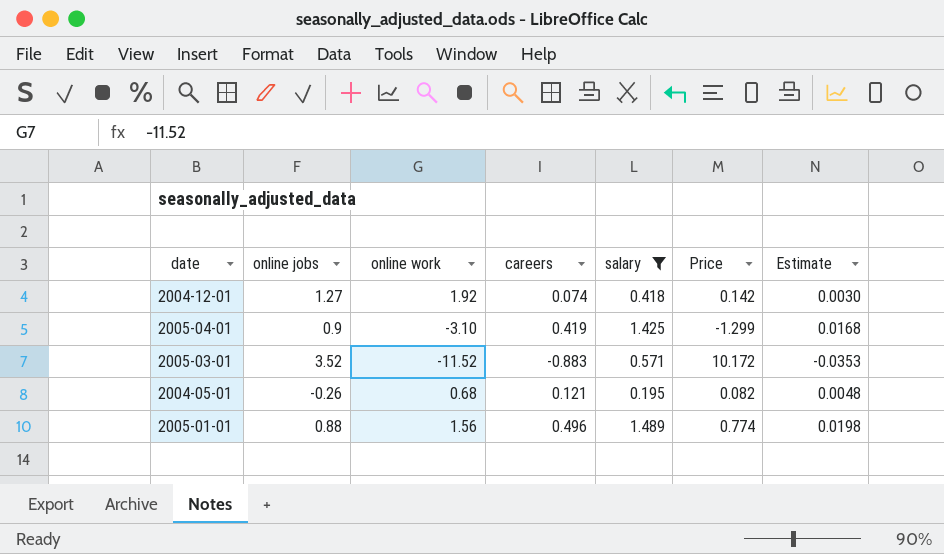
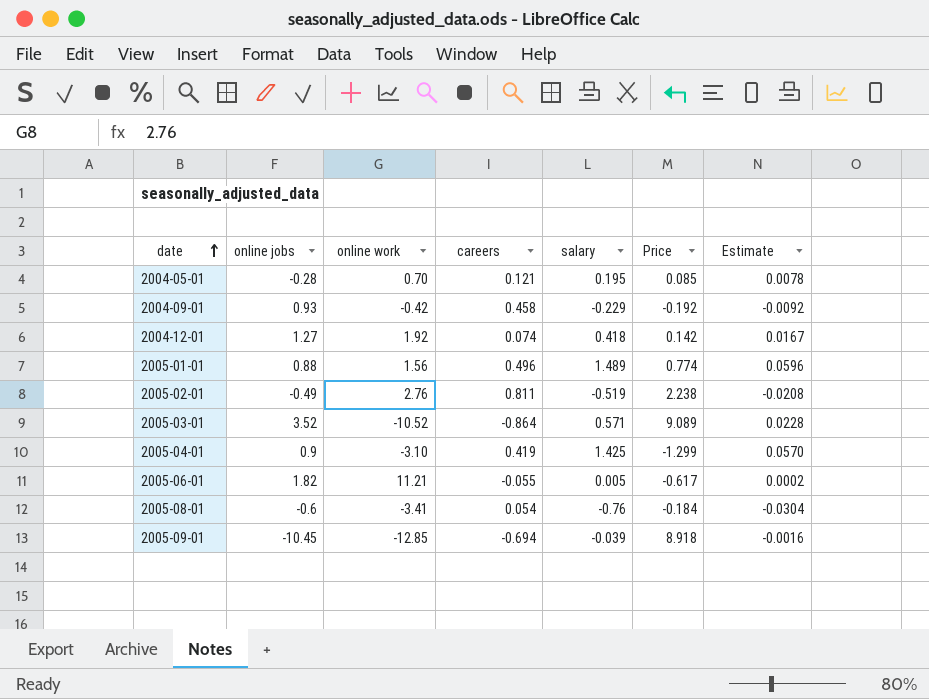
filter: salary >= 0.195 -> none
row order: none -> date ascending
column Estimate | formula: [careers] * 0.04 -> [salary] * 0.04
2004-05-01 | online jobs: -0.26 -> -0.28
2004-05-01 | online work: 0.68 -> 0.70
2004-05-01 | Price: 0.082 -> 0.085
2005-03-01 | online work: -11.52 -> -10.52
2005-03-01 | careers: -0.883 -> -0.864
2005-03-01 | Price: 10.172 -> 9.089

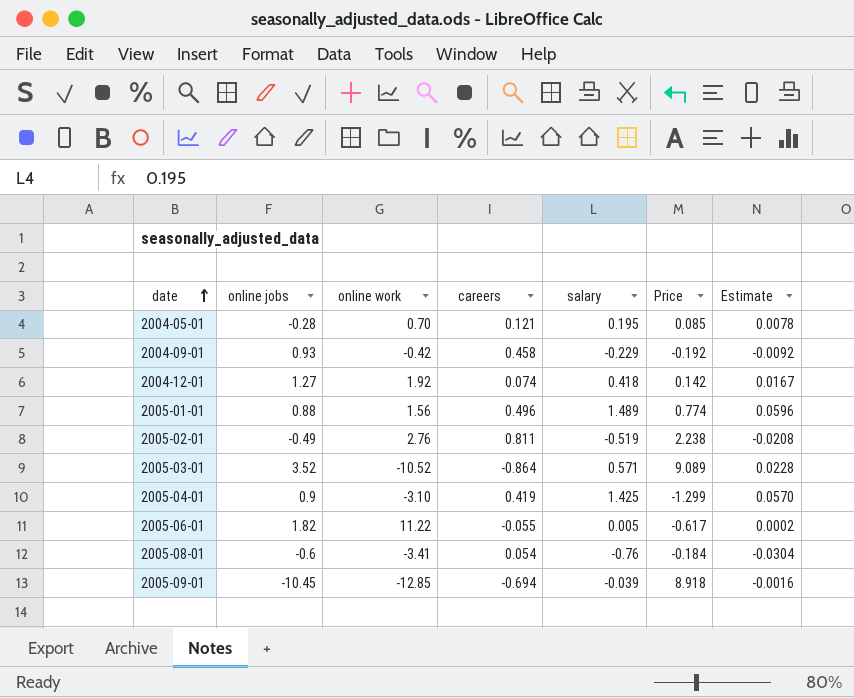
2005-06-01 | online work: 11.21 -> 11.22

